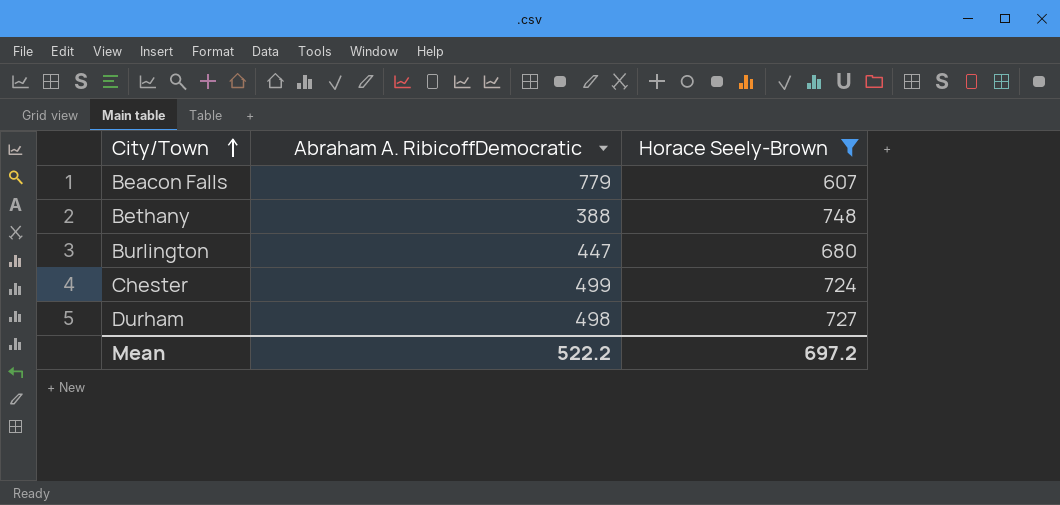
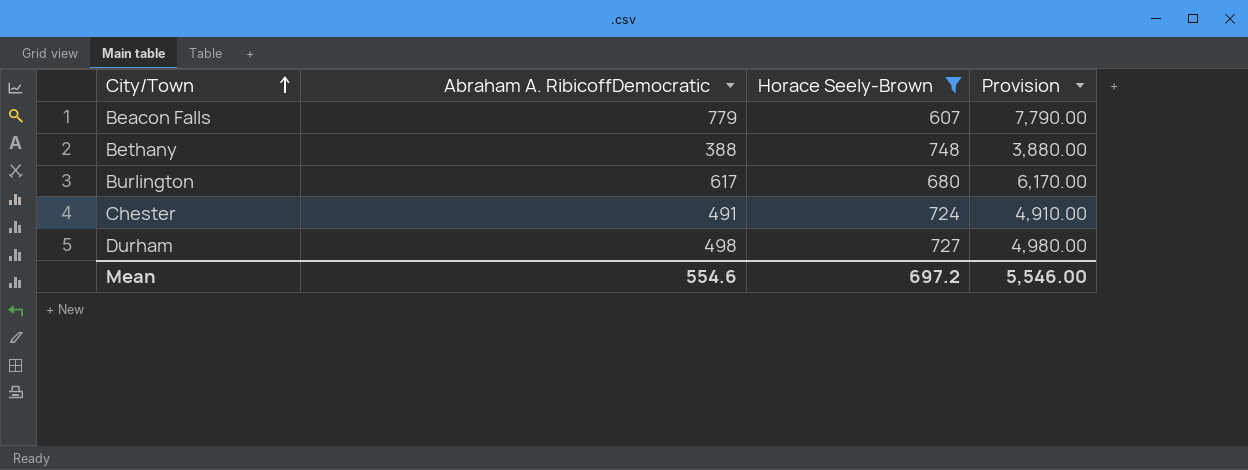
column Provision | formula: none -> [Abraham A. RibicoffDemocratic] * 10
Burlington | Abraham A. RibicoffDemocratic: 447 -> 617
Chester | Abraham A. RibicoffDemocratic: 499 -> 491
Mean | Abraham A. RibicoffDemocratic: 522.2 -> 554.6

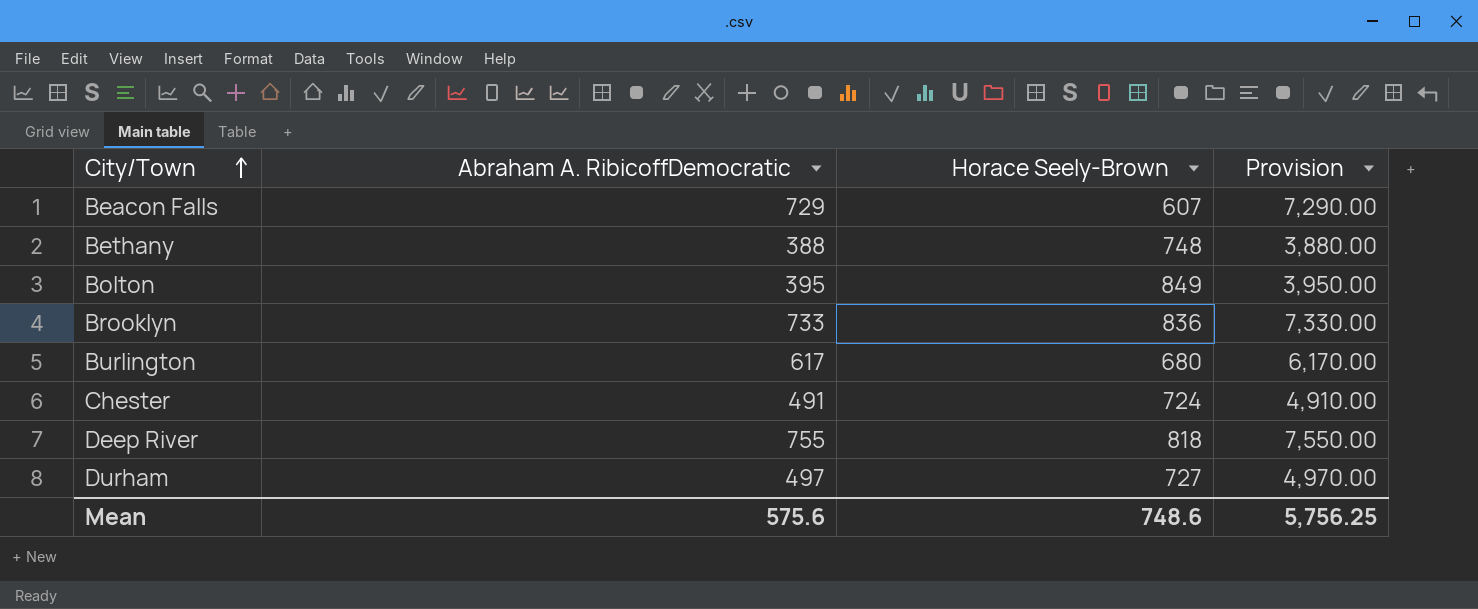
filter: Horace Seely-Brown <= 748 -> none
Beacon Falls | Abraham A. RibicoffDemocratic: 779 -> 729
Beacon Falls | Provision: 7,790.00 -> 7,290.00
Durham | Abraham A. RibicoffDemocratic: 498 -> 497
Durham | Provision: 4,980.00 -> 4,970.00
Mean | Abraham A. RibicoffDemocratic: 554.6 -> 575.6
Mean | Horace Seely-Brown: 697.2 -> 748.6
Mean | Provision: 5,546.00 -> 5,756.25

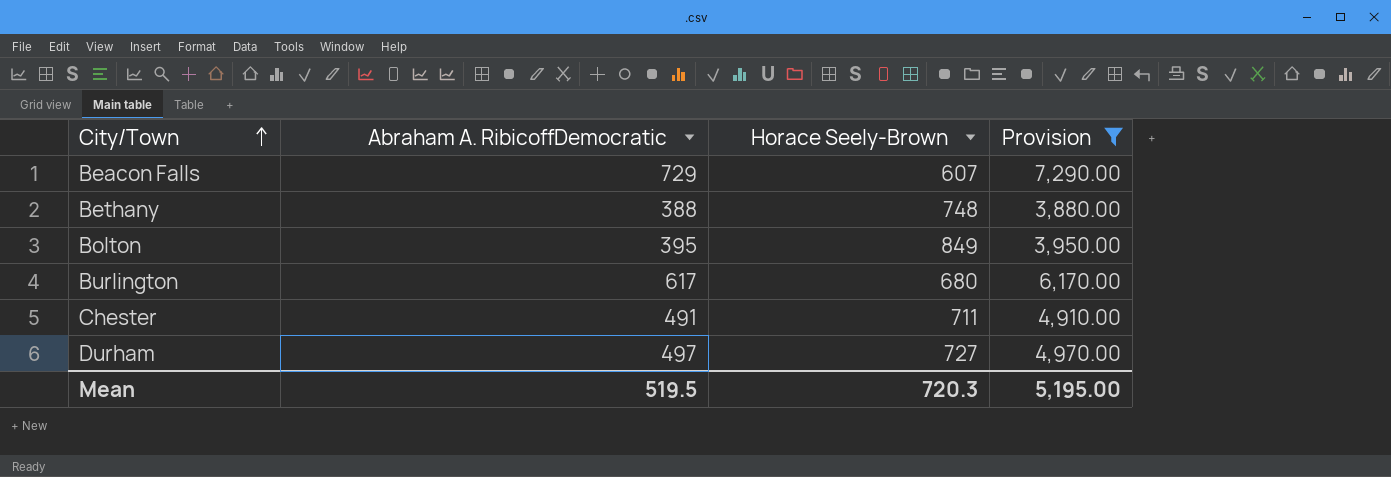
filter: none -> Provision <= 7,290.00
Chester | Horace Seely-Brown: 724 -> 711
Mean | Abraham A. RibicoffDemocratic: 575.6 -> 519.5
Mean | Horace Seely-Brown: 748.6 -> 720.3
Mean | Provision: 5,756.25 -> 5,195.00

